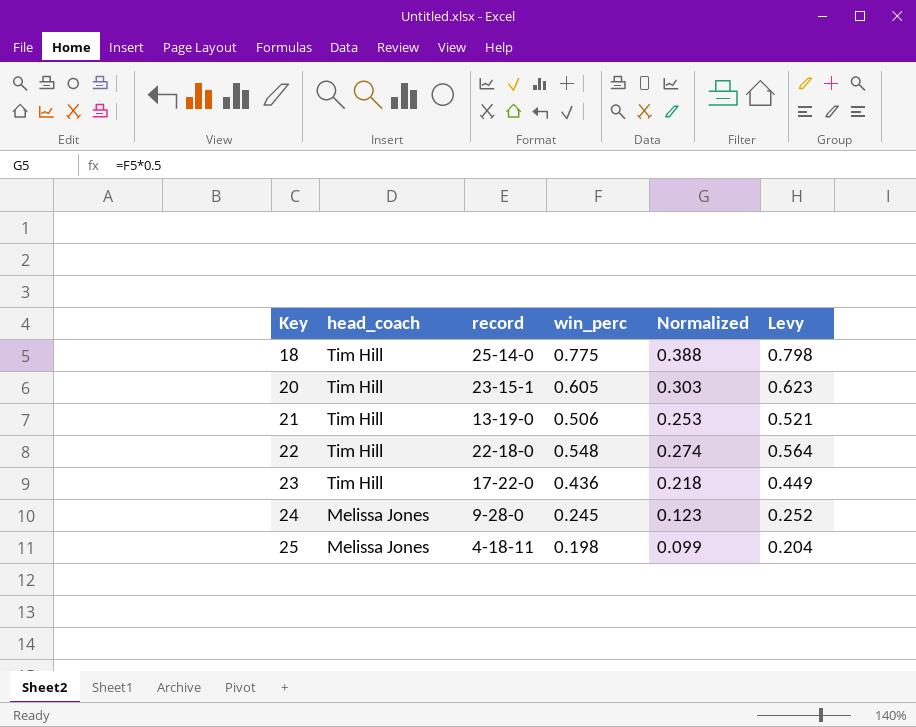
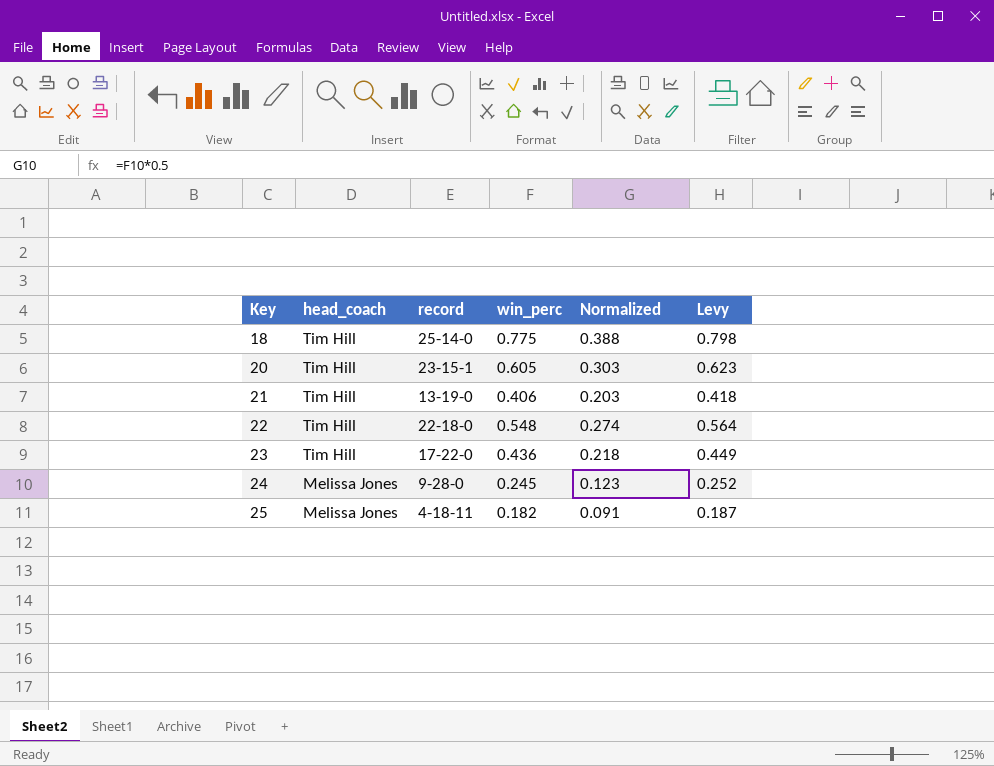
21 | win_perc: 0.506 -> 0.406
21 | Normalized: 0.253 -> 0.203
21 | Levy: 0.521 -> 0.418
25 | win_perc: 0.198 -> 0.182
25 | Normalized: 0.099 -> 0.091
25 | Levy: 0.204 -> 0.187

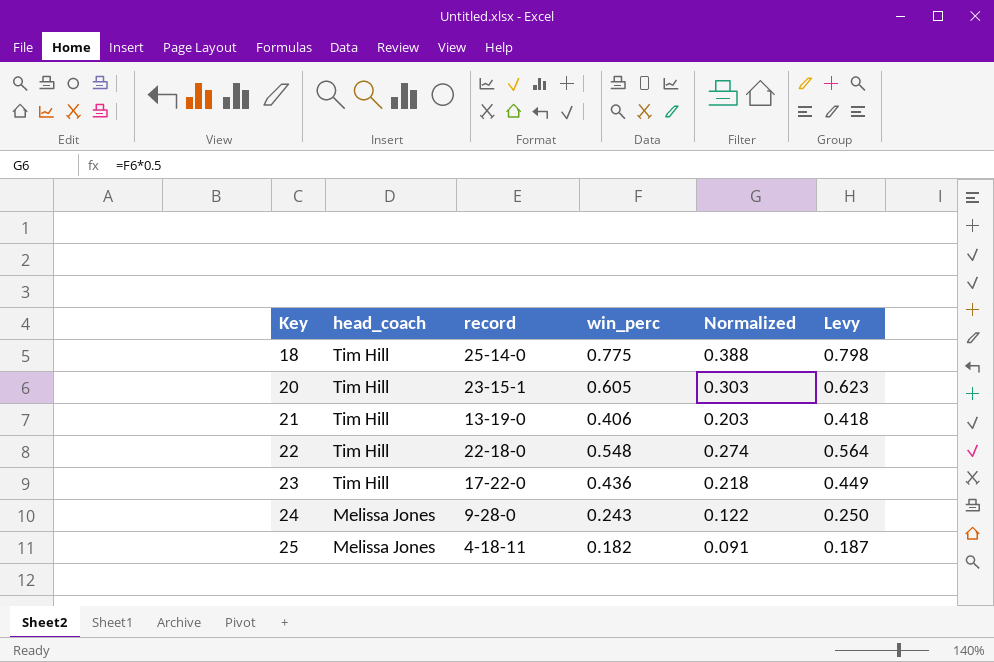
24 | win_perc: 0.245 -> 0.243
24 | Normalized: 0.123 -> 0.122
24 | Levy: 0.252 -> 0.250

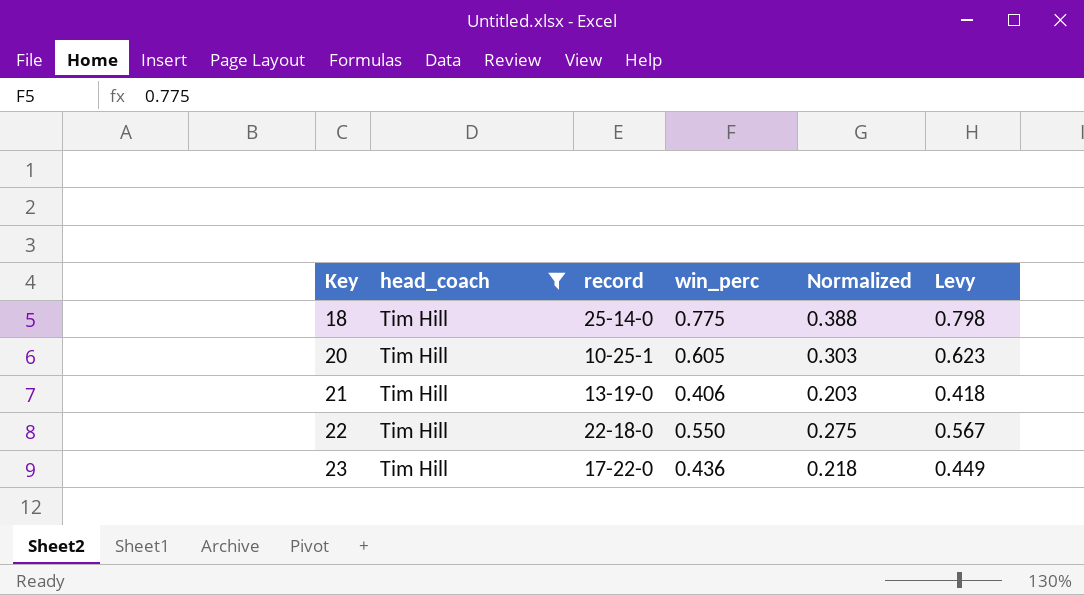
filter: none -> head_coach = Tim Hill
20 | record: 23-15-1 -> 10-25-1
22 | win_perc: 0.548 -> 0.550
22 | Normalized: 0.274 -> 0.275
22 | Levy: 0.564 -> 0.567

